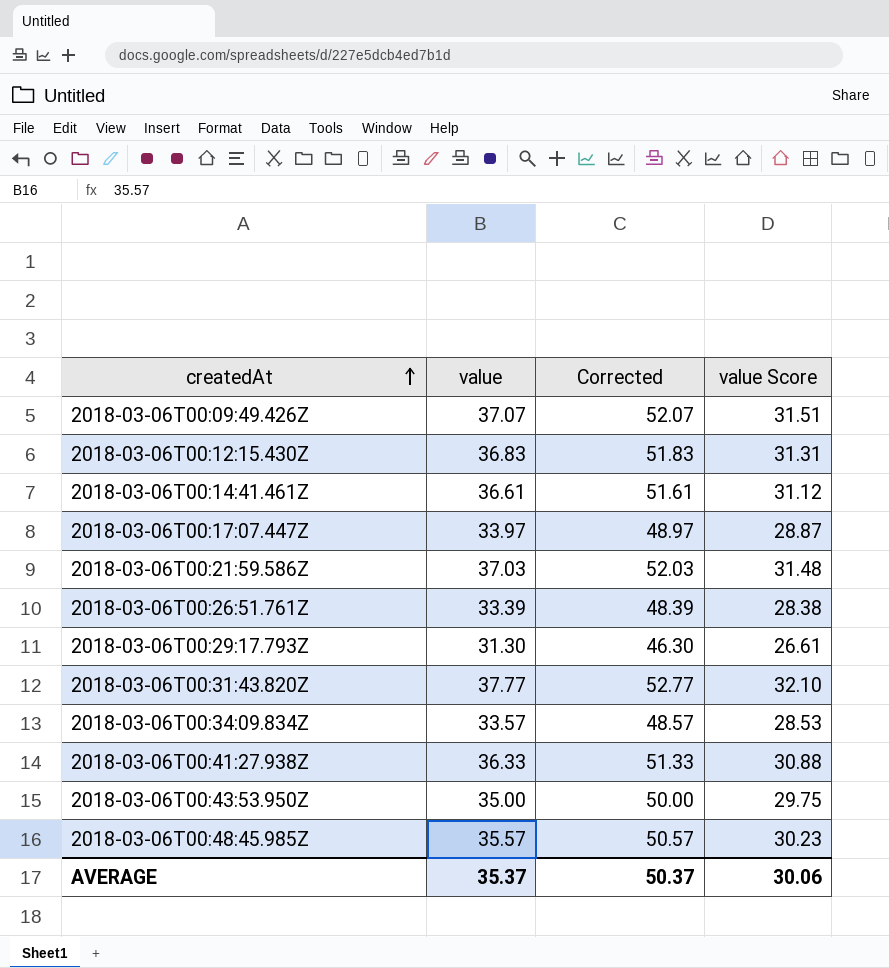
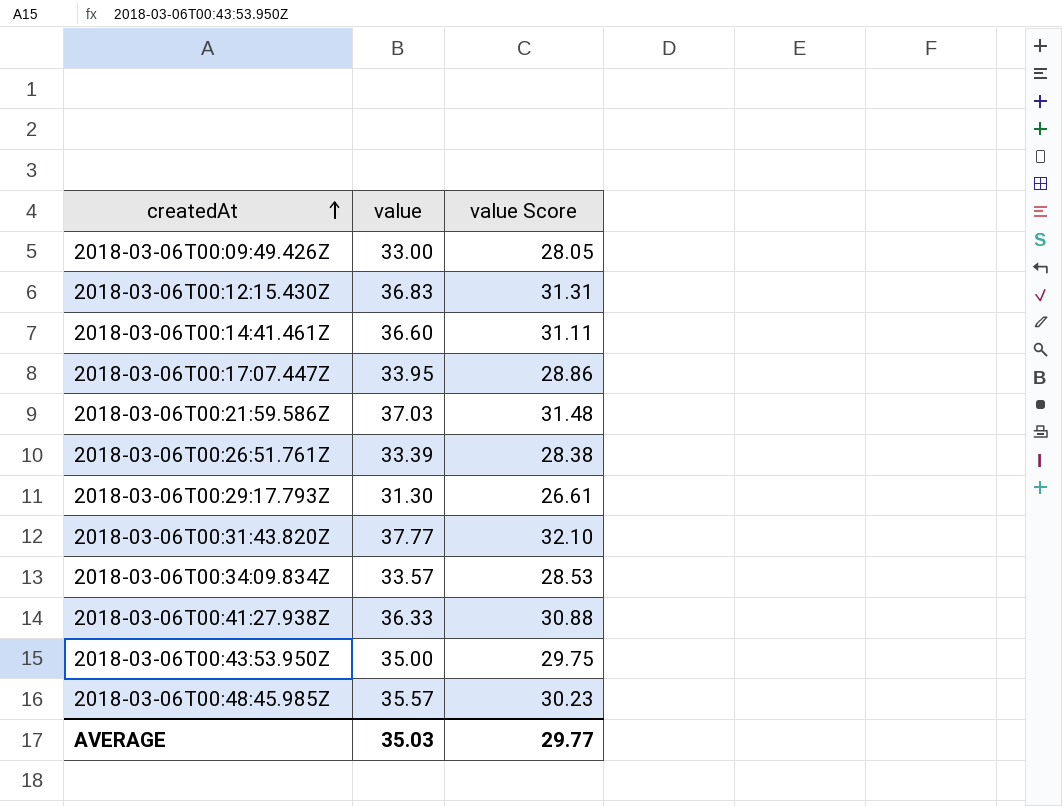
column Corrected | formula: [value] + 15 -> none
2018-03-06T00:09:49.426Z | value: 37.07 -> 33.00
2018-03-06T00:09:49.426Z | value Score: 31.51 -> 28.05
2018-03-06T00:14:41.461Z | value: 36.61 -> 36.60
2018-03-06T00:14:41.461Z | value Score: 31.12 -> 31.11
2018-03-06T00:17:07.447Z | value: 33.97 -> 33.95
2018-03-06T00:17:07.447Z | value Score: 28.87 -> 28.86
AVERAGE | value: 35.37 -> 35.03
AVERAGE | value Score: 30.06 -> 29.77

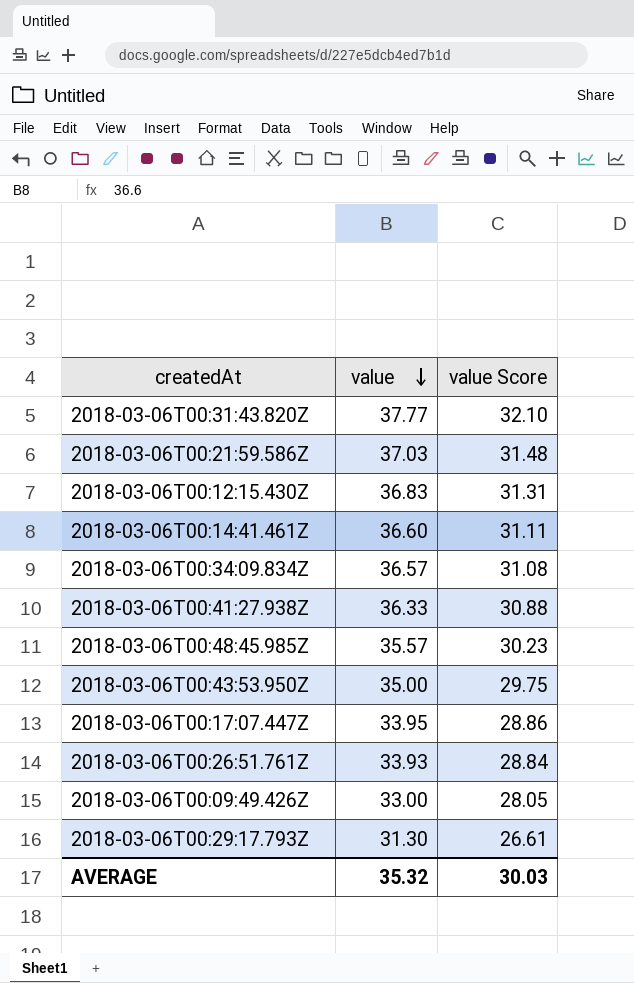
row order: createdAt ascending -> value descending
2018-03-06T00:34:09.834Z | value: 33.57 -> 36.57
2018-03-06T00:34:09.834Z | value Score: 28.53 -> 31.08
2018-03-06T00:26:51.761Z | value: 33.39 -> 33.93
2018-03-06T00:26:51.761Z | value Score: 28.38 -> 28.84
AVERAGE | value: 35.03 -> 35.32
AVERAGE | value Score: 29.77 -> 30.03

